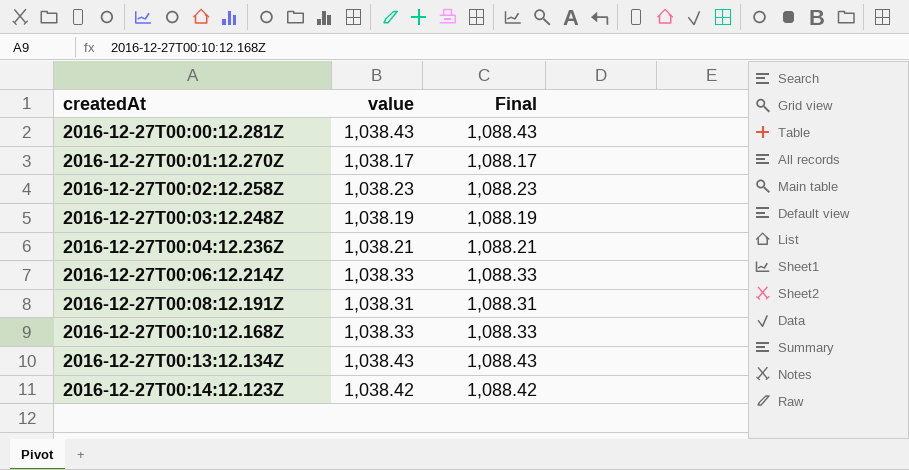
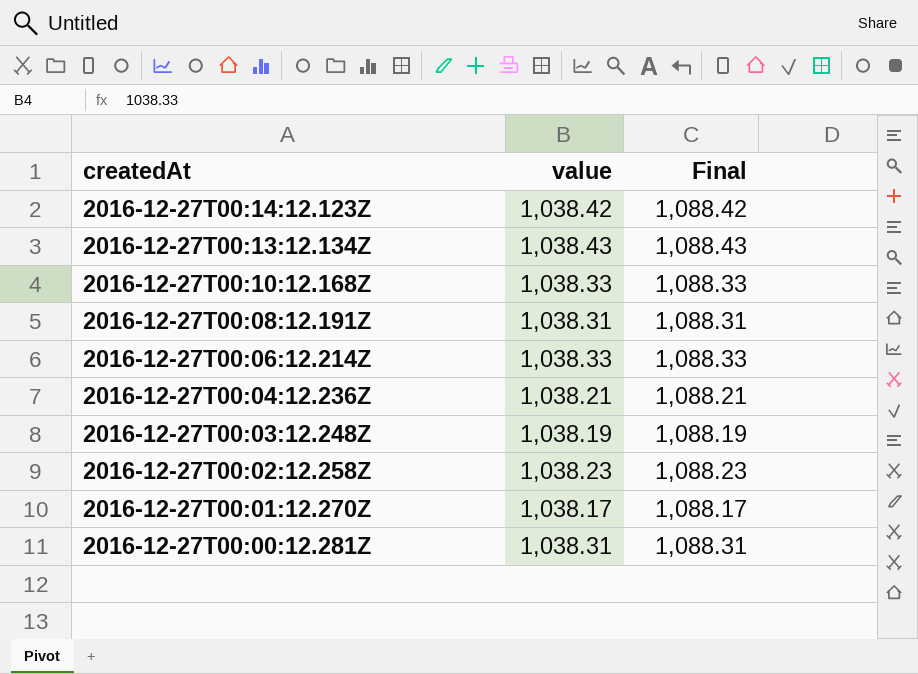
row order: createdAt ascending -> createdAt descending
2016-12-27T00:00:12.281Z | value: 1,038.43 -> 1,038.31
2016-12-27T00:00:12.281Z | Final: 1,088.43 -> 1,088.31

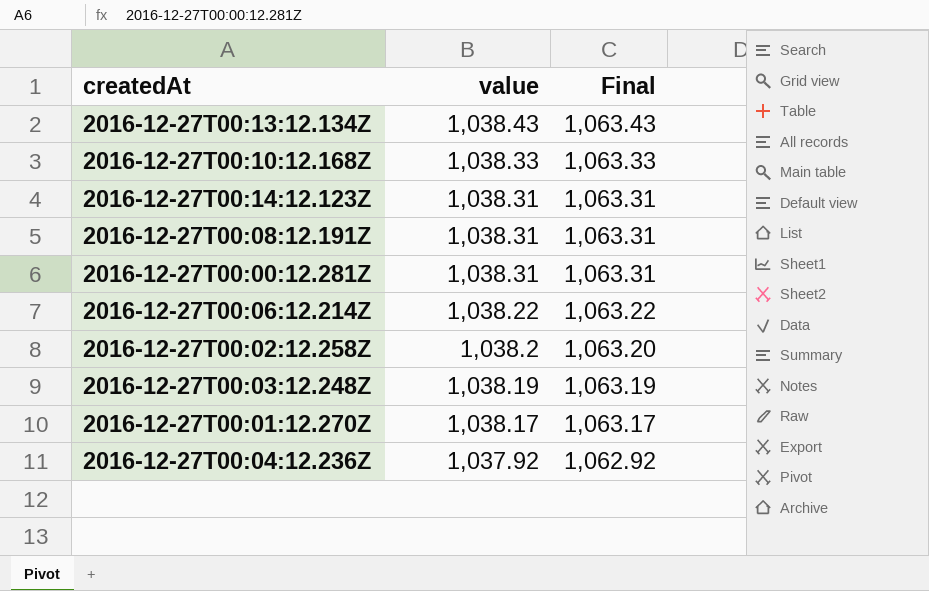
row order: createdAt descending -> value descending
column Final | formula: [value] + 50 -> [value] + 25
2016-12-27T00:14:12.123Z | value: 1,038.42 -> 1,038.31
2016-12-27T00:06:12.214Z | value: 1,038.33 -> 1,038.22
2016-12-27T00:02:12.258Z | value: 1,038.23 -> 1,038.2
2016-12-27T00:04:12.236Z | value: 1,038.21 -> 1,037.92

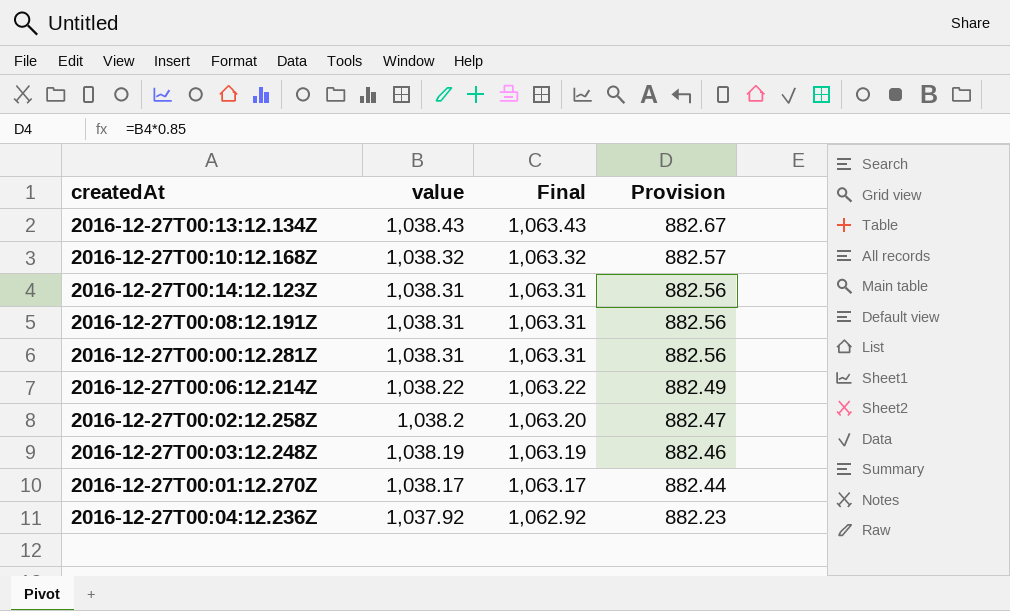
column Provision | formula: none -> [value] * 0.85
2016-12-27T00:10:12.168Z | value: 1,038.33 -> 1,038.32
2016-12-27T00:10:12.168Z | Final: 1,063.33 -> 1,063.32

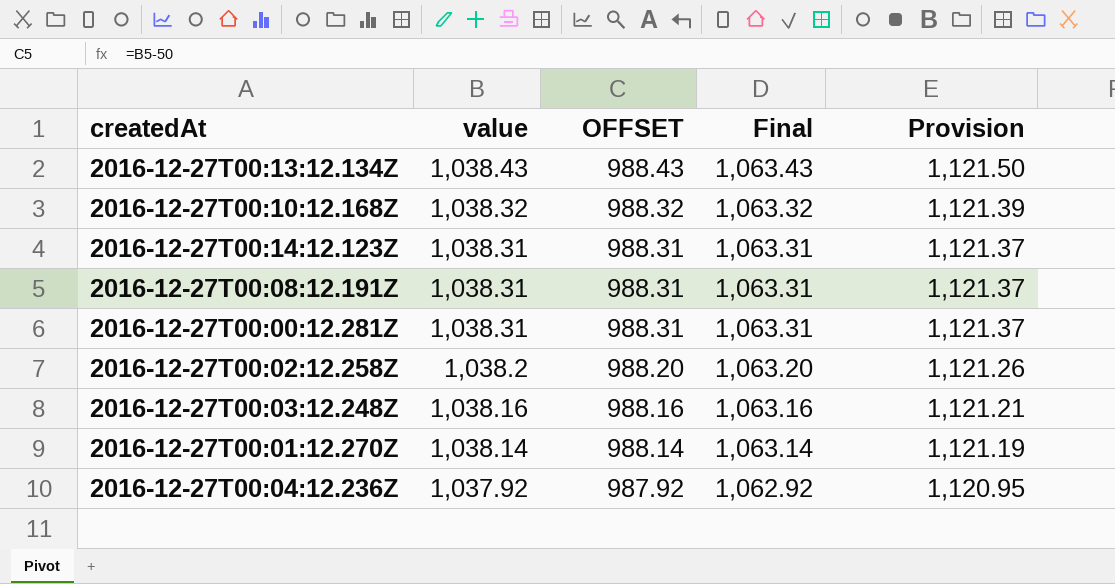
column OFFSET | formula: none -> [value] - 50
column Provision | formula: [value] * 0.85 -> [value] * 1.08
row 2016-12-27T00:06:12.214Z: 1,038.22 | 1,063.22 | 882.49 -> none
2016-12-27T00:03:12.248Z | value: 1,038.19 -> 1,038.16
2016-12-27T00:03:12.248Z | Final: 1,063.19 -> 1,063.16
2016-12-27T00:01:12.270Z | value: 1,038.17 -> 1,038.14
2016-12-27T00:01:12.270Z | Final: 1,063.17 -> 1,063.14

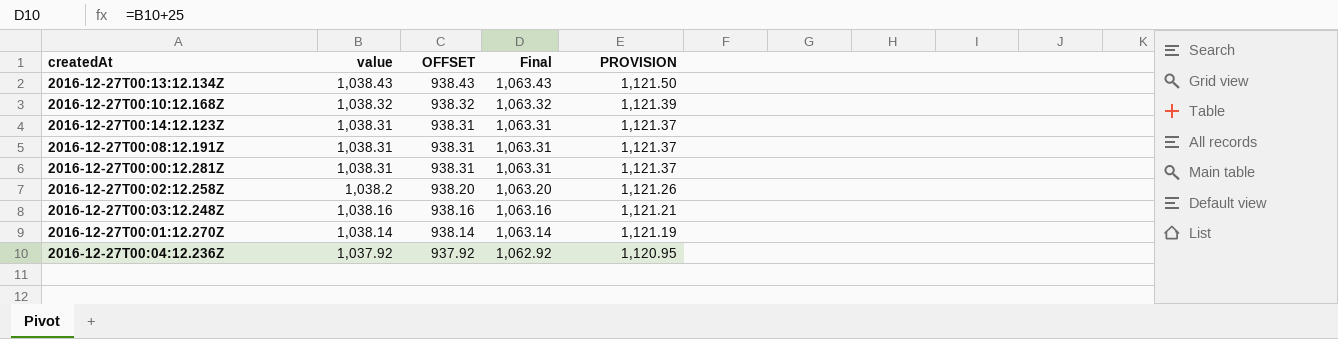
column OFFSET | formula: [value] - 50 -> [value] - 100
column name: Provision -> PROVISION

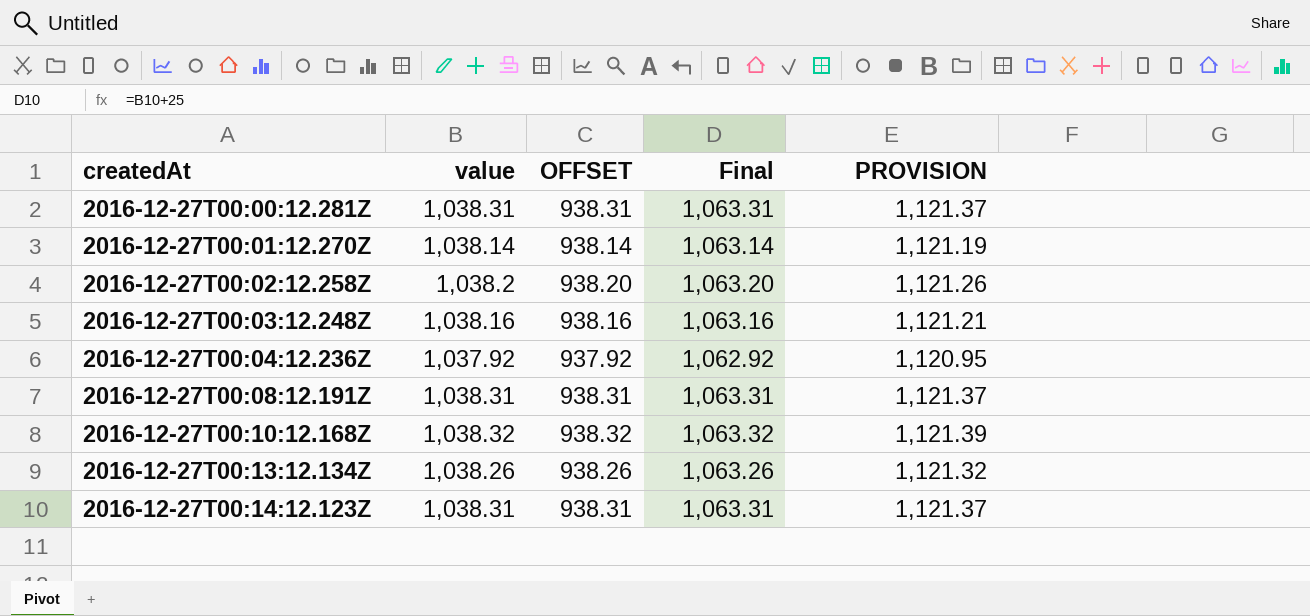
row order: value descending -> createdAt ascending
2016-12-27T00:13:12.134Z | value: 1,038.43 -> 1,038.26
2016-12-27T00:13:12.134Z | OFFSET: 938.43 -> 938.26
2016-12-27T00:13:12.134Z | Final: 1,063.43 -> 1,063.26
2016-12-27T00:13:12.134Z | PROVISION: 1,121.50 -> 1,121.32

